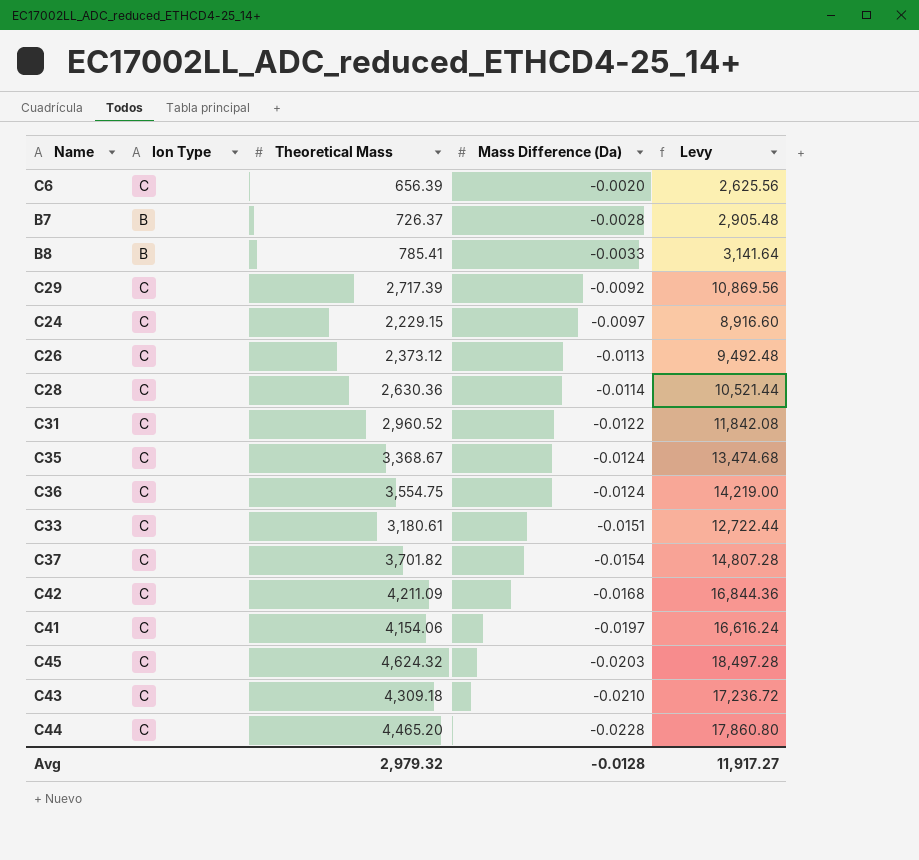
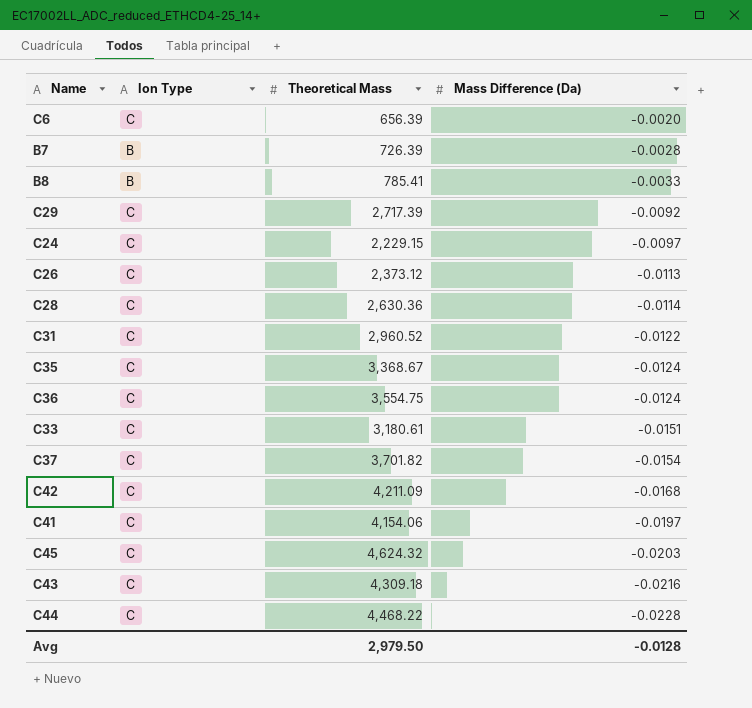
column Levy | formula: [Theoretical Mass] * 4 -> none
B7 | Theoretical Mass: 726.37 -> 726.39
C43 | Mass Difference (Da): -0.0210 -> -0.0216
C44 | Theoretical Mass: 4,465.20 -> 4,468.22
Avg | Theoretical Mass: 2,979.32 -> 2,979.50

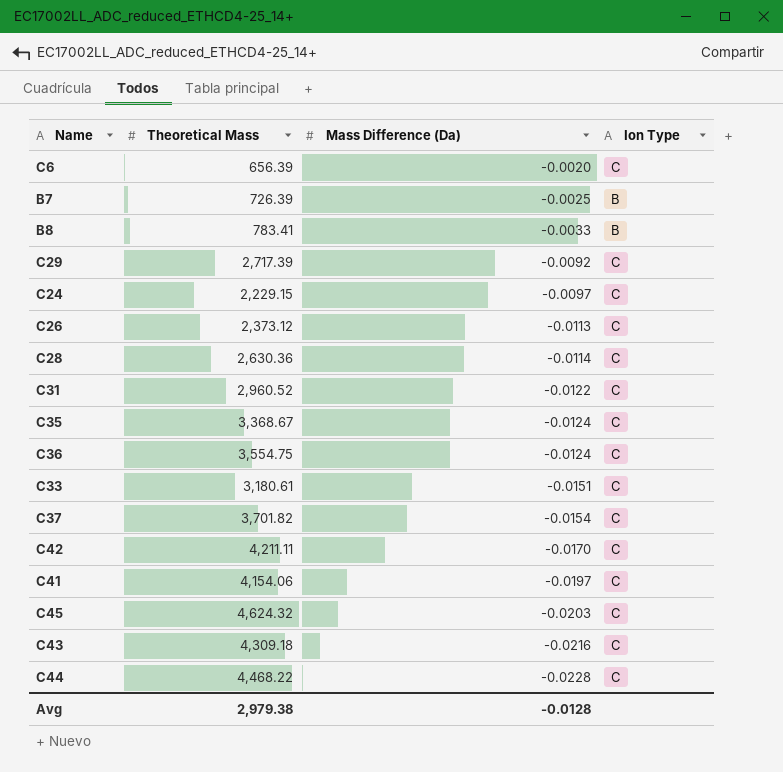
column Ion Type | position: 2 -> 4
B7 | Mass Difference (Da): -0.0028 -> -0.0025
B8 | Theoretical Mass: 785.41 -> 783.41
C42 | Theoretical Mass: 4,211.09 -> 4,211.11
C42 | Mass Difference (Da): -0.0168 -> -0.0170
Avg | Theoretical Mass: 2,979.50 -> 2,979.38

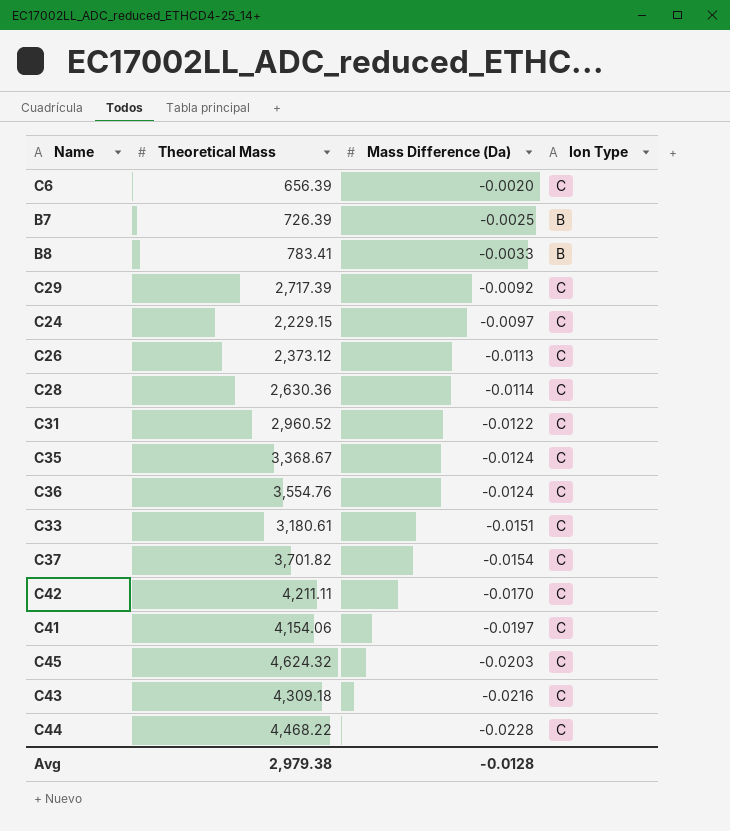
C36 | Theoretical Mass: 3,554.75 -> 3,554.76

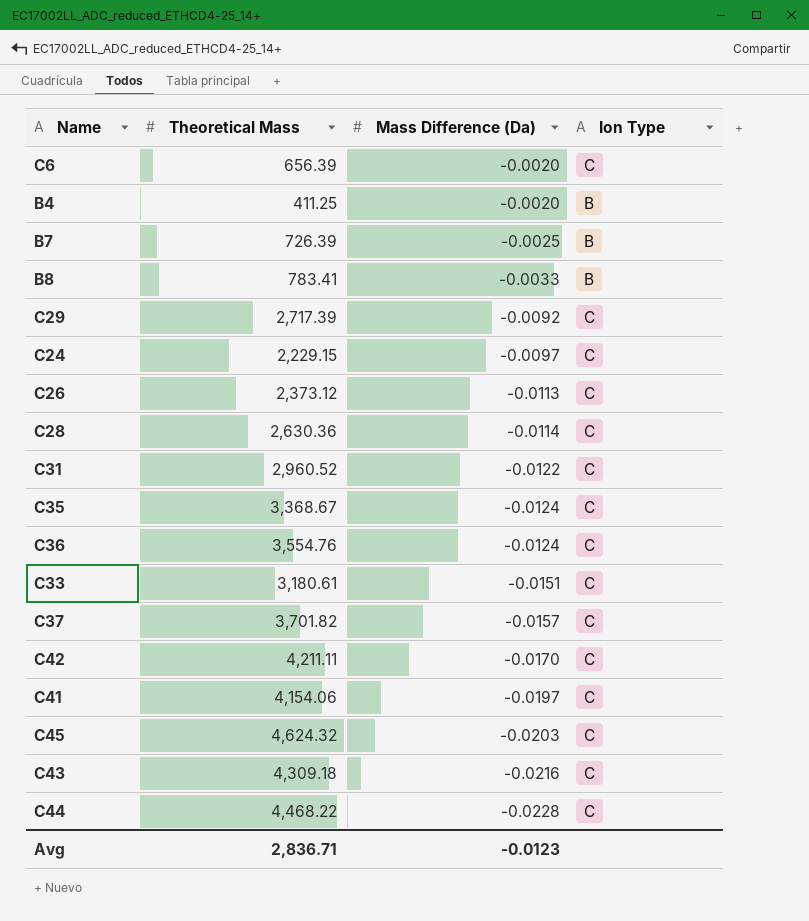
row B4: none -> 411.25 | -0.0020 | B
C37 | Mass Difference (Da): -0.0154 -> -0.0157
Avg | Theoretical Mass: 2,979.38 -> 2,836.71
Avg | Mass Difference (Da): -0.0128 -> -0.0123

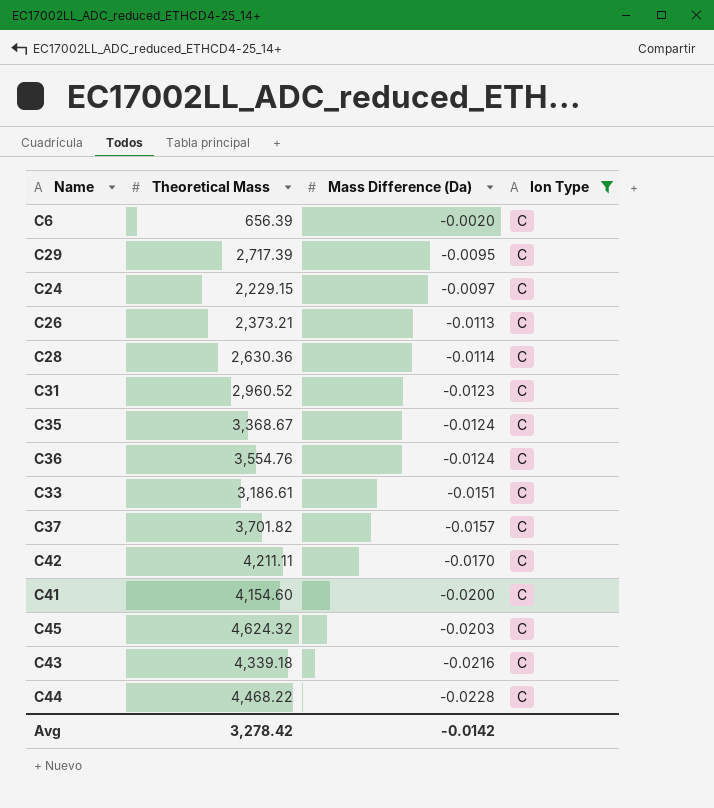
filter: none -> Ion Type = C
C29 | Mass Difference (Da): -0.0092 -> -0.0095
C26 | Theoretical Mass: 2,373.12 -> 2,373.21
C31 | Mass Difference (Da): -0.0122 -> -0.0123
C33 | Theoretical Mass: 3,180.61 -> 3,186.61
C41 | Theoretical Mass: 4,154.06 -> 4,154.60
C41 | Mass Difference (Da): -0.0197 -> -0.0200
C43 | Theoretical Mass: 4,309.18 -> 4,339.18
Avg | Theoretical Mass: 2,836.71 -> 3,278.42
Avg | Mass Difference (Da): -0.0123 -> -0.0142

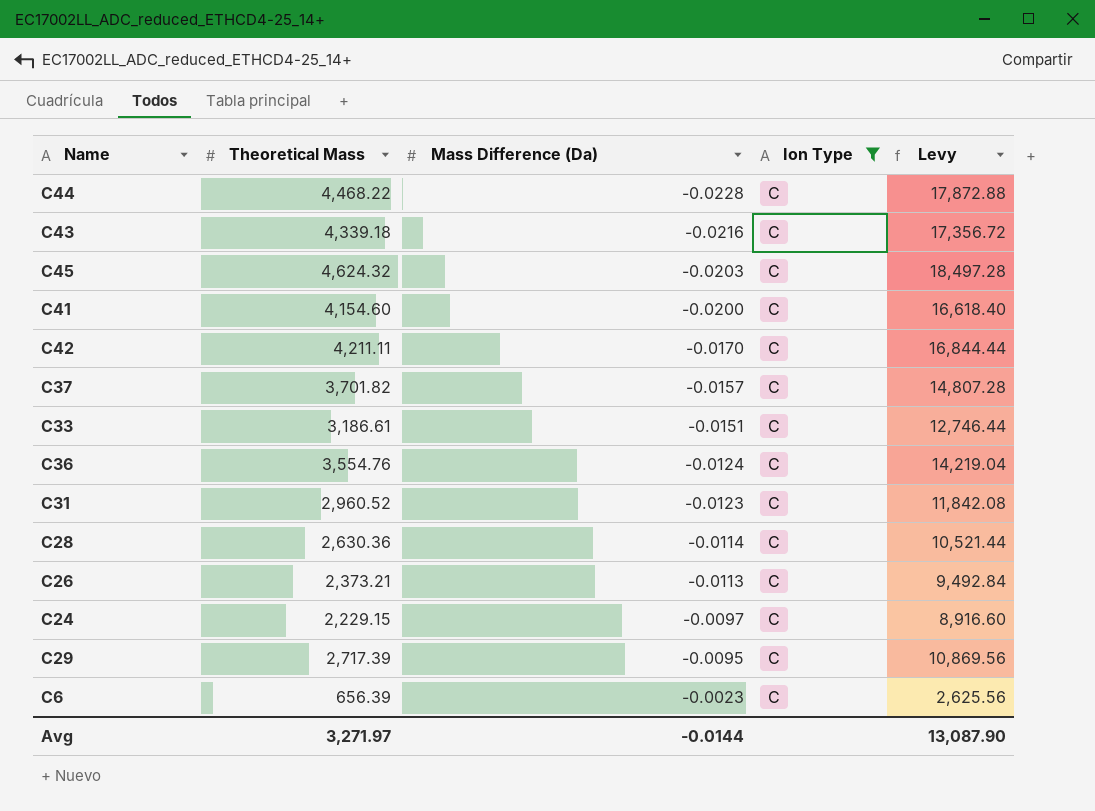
row order: Mass Difference (Da) descending -> Mass Difference (Da) ascending
column Levy | formula: none -> [Theoretical Mass] * 4
row C35: 3,368.67 | -0.0124 | C -> none
C6 | Mass Difference (Da): -0.0020 -> -0.0023
Avg | Theoretical Mass: 3,278.42 -> 3,271.97
Avg | Mass Difference (Da): -0.0142 -> -0.0144

